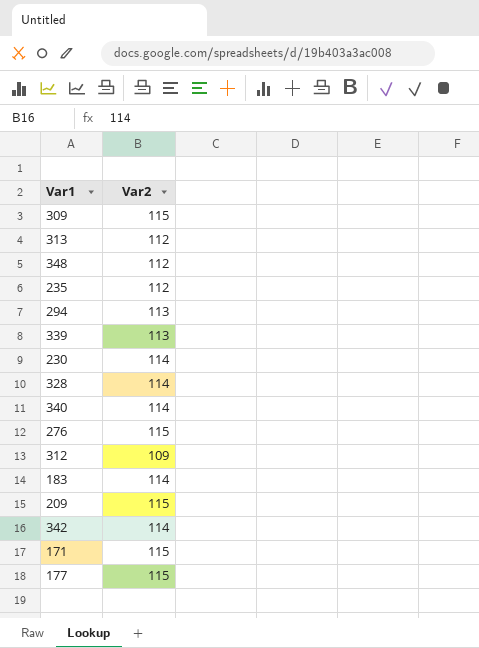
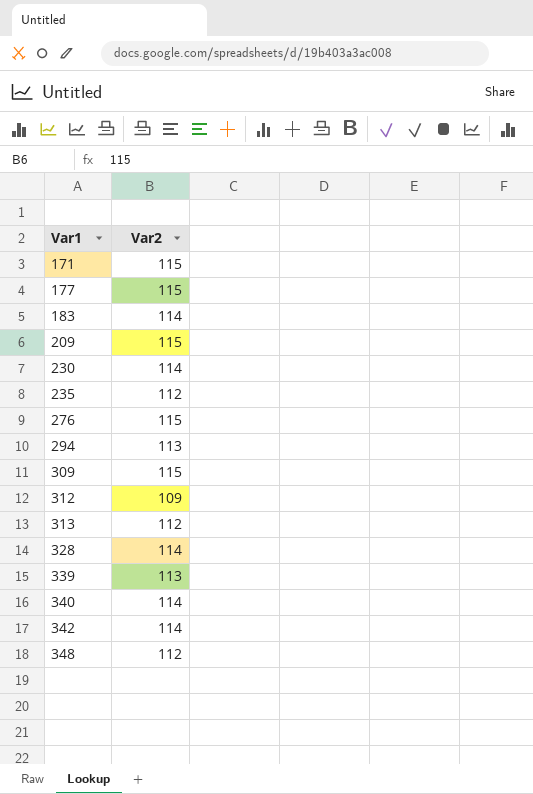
row order: none -> Var1 ascending

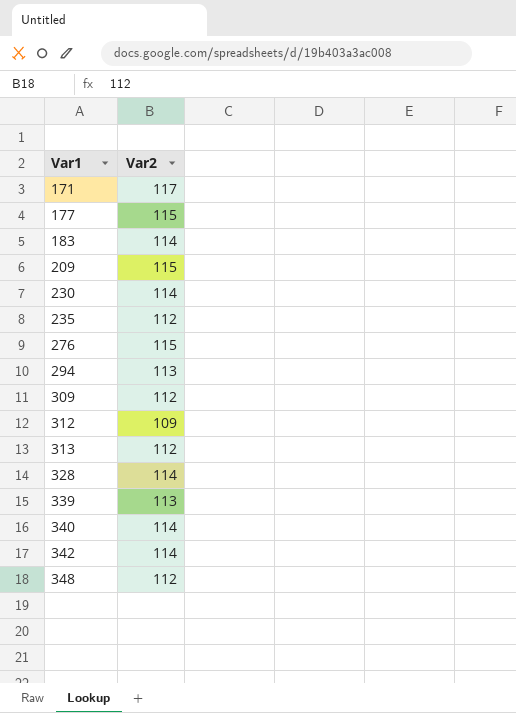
171 | Var2: 115 -> 117
309 | Var2: 115 -> 112

